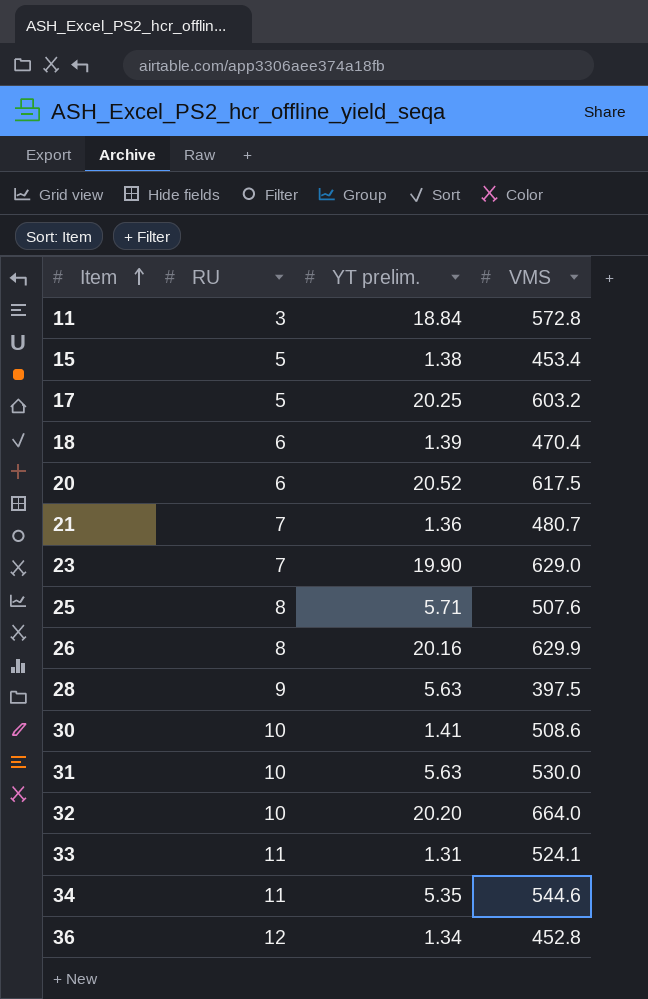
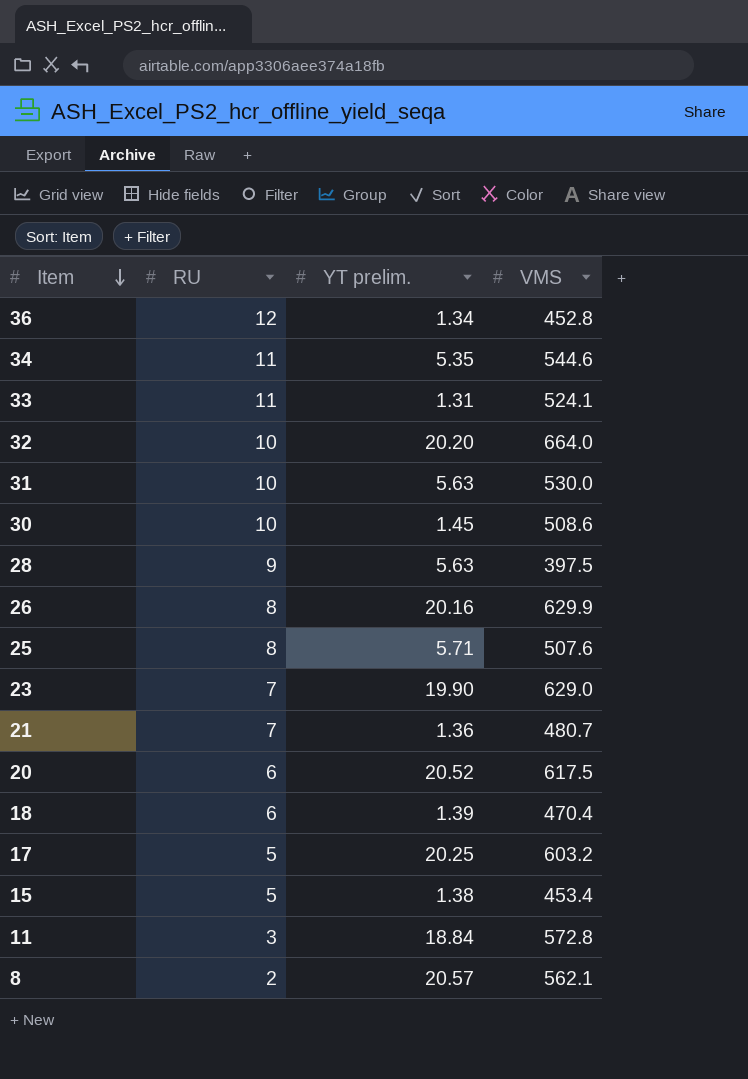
row order: Item ascending -> Item descending
30 | YT prelim.: 1.41 -> 1.45
row 8: none -> 2 | 20.57 | 562.1

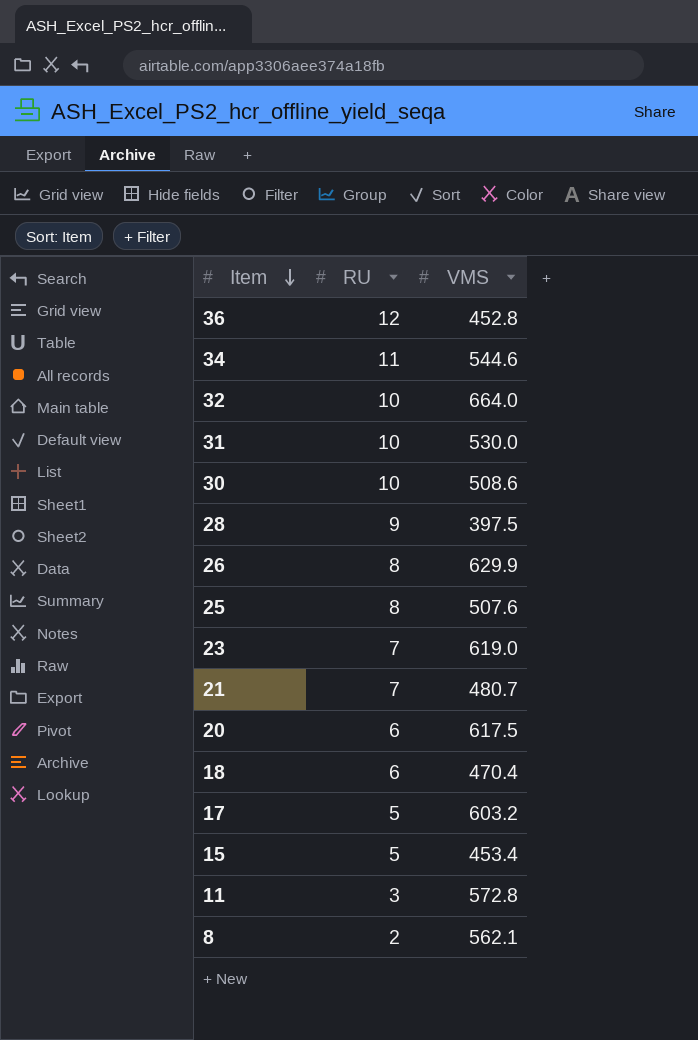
column YT prelim. | position: 3 -> none
row 33: 11 | 1.31 | 524.1 -> none
23 | VMS: 629.0 -> 619.0

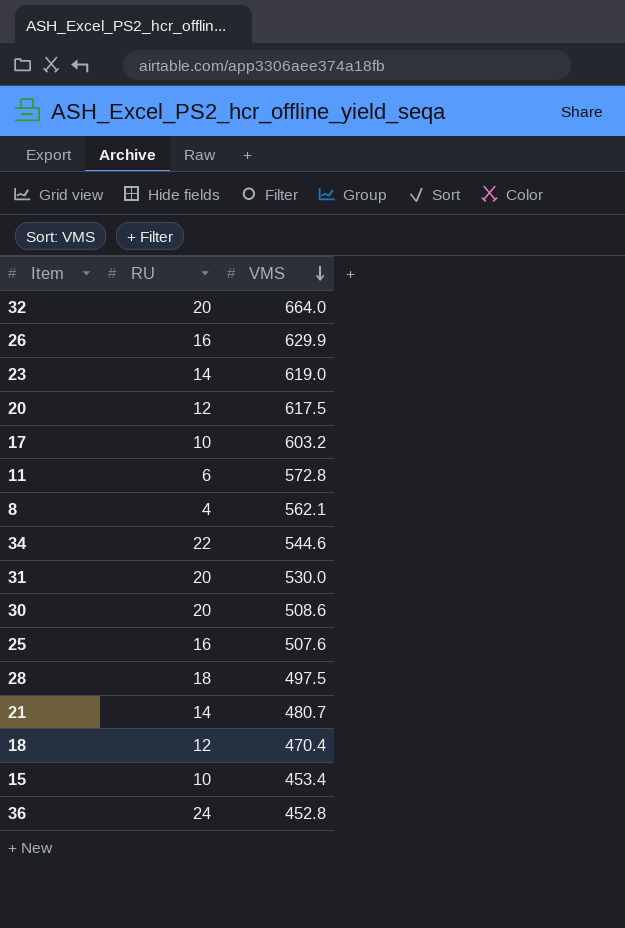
row order: Item descending -> VMS descending
32 | RU: 10 -> 20
26 | RU: 8 -> 16
23 | RU: 7 -> 14
20 | RU: 6 -> 12
17 | RU: 5 -> 10
11 | RU: 3 -> 6
8 | RU: 2 -> 4
34 | RU: 11 -> 22
31 | RU: 10 -> 20
30 | RU: 10 -> 20
25 | RU: 8 -> 16
28 | RU: 9 -> 18
28 | VMS: 397.5 -> 497.5
21 | RU: 7 -> 14
18 | RU: 6 -> 12
15 | RU: 5 -> 10
36 | RU: 12 -> 24

